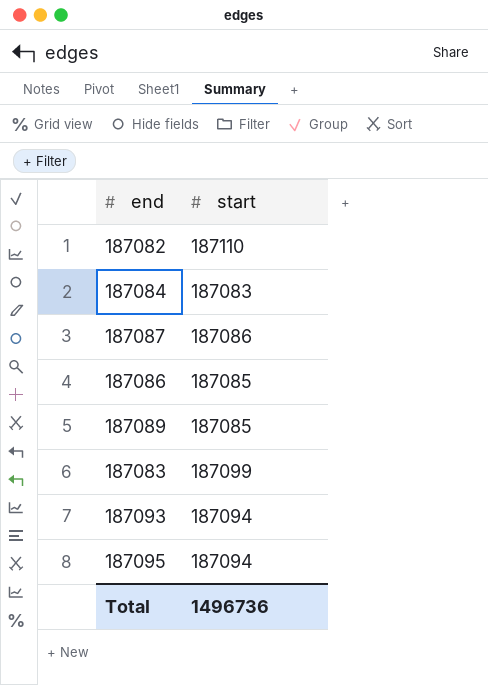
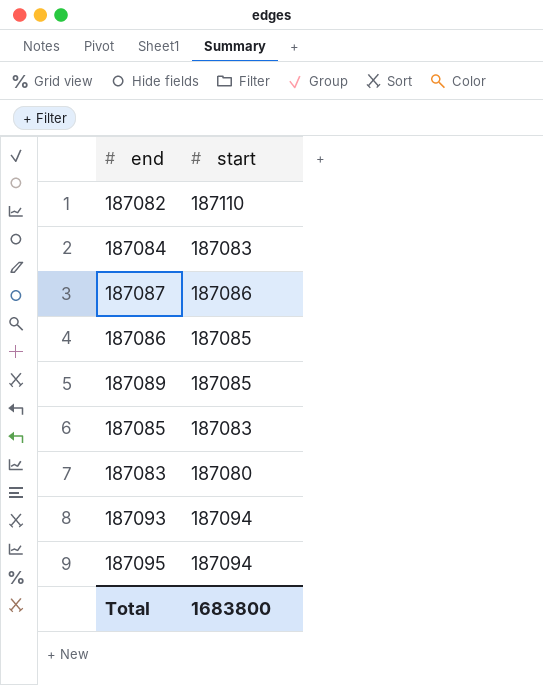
row 187085: none -> 187083
187083 | start: 187099 -> 187080
Total | start: 1496736 -> 1683800

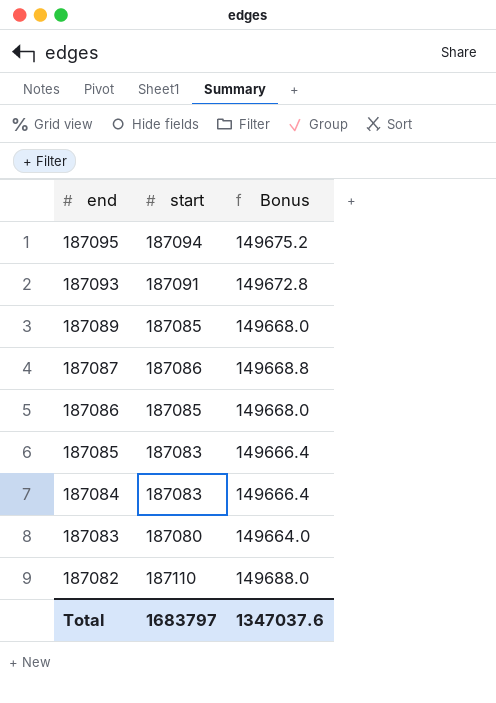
row order: none -> end descending
column Bonus | formula: none -> [start] * 0.8
187093 | start: 187094 -> 187091
Total | start: 1683800 -> 1683797

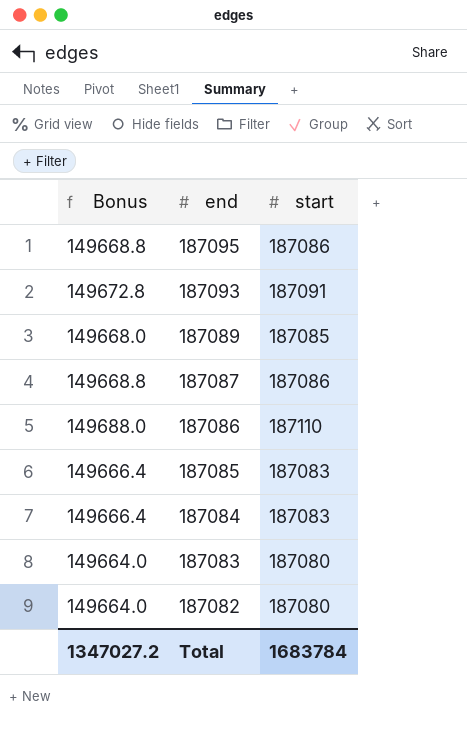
column Bonus | position: 3 -> 1
187095 | Bonus: 149675.2 -> 149668.8
187095 | start: 187094 -> 187086
187086 | Bonus: 149668.0 -> 149688.0
187086 | start: 187085 -> 187110
187082 | Bonus: 149688.0 -> 149664.0
187082 | start: 187110 -> 187080
Total | Bonus: 1347037.6 -> 1347027.2
Total | start: 1683797 -> 1683784

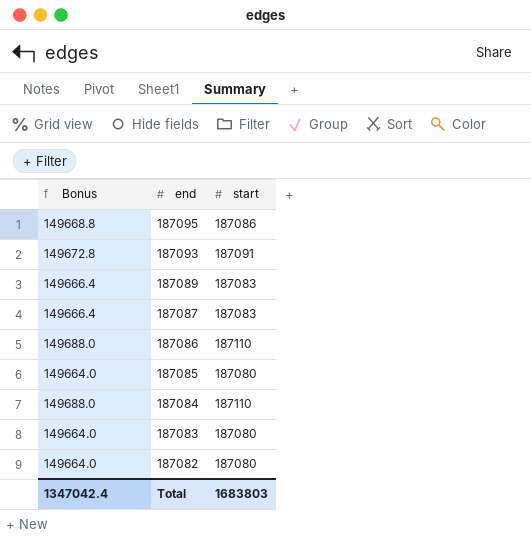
187089 | Bonus: 149668.0 -> 149666.4
187089 | start: 187085 -> 187083
187087 | Bonus: 149668.8 -> 149666.4
187087 | start: 187086 -> 187083
187085 | Bonus: 149666.4 -> 149664.0
187085 | start: 187083 -> 187080
187084 | Bonus: 149666.4 -> 149688.0
187084 | start: 187083 -> 187110
Total | Bonus: 1347027.2 -> 1347042.4
Total | start: 1683784 -> 1683803

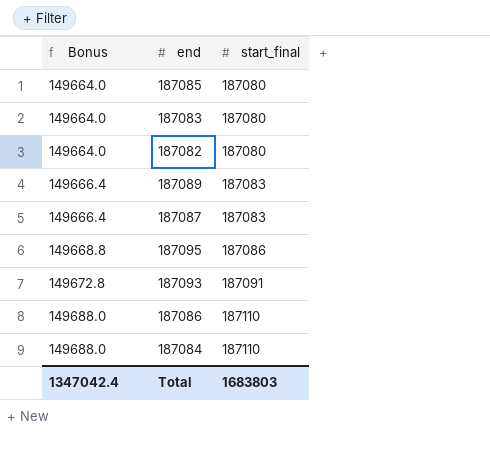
row order: end descending -> Bonus ascending
column name: start -> start_final

